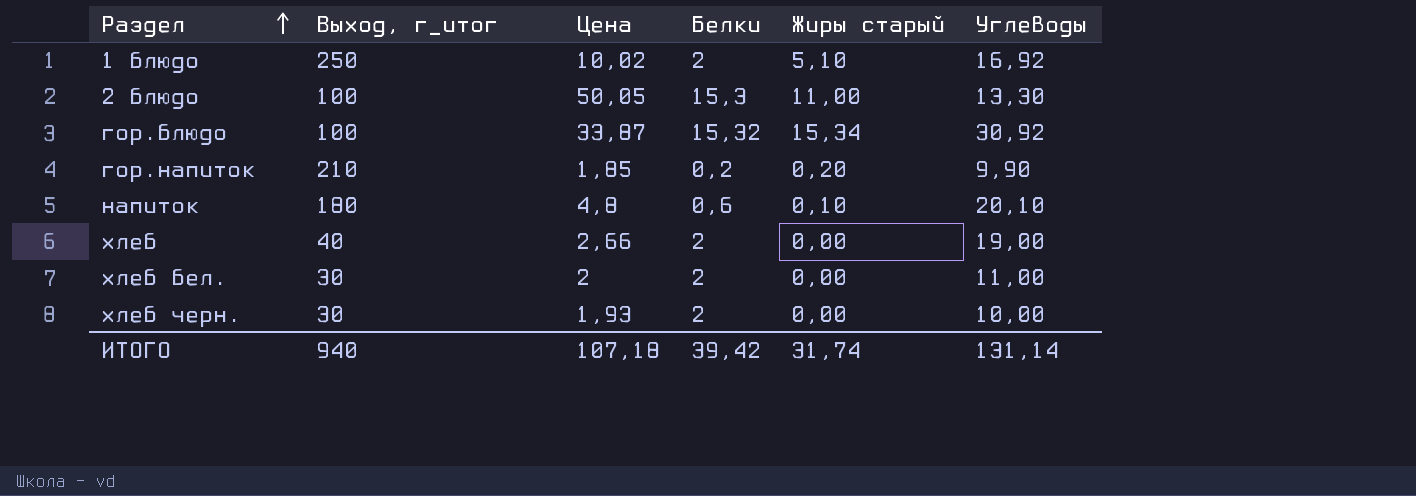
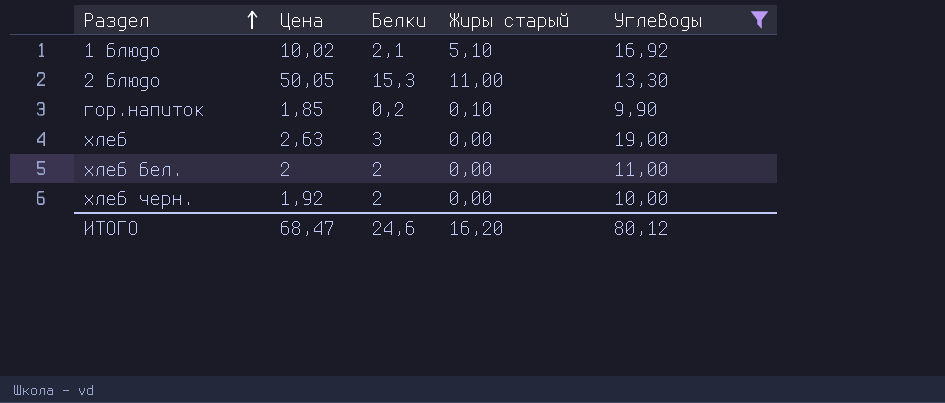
filter: none -> Углеводы <= 19,00
column Выход, г_итог | position: 2 -> none
1 блюдо | Белки: 2 -> 2,1
гор.напиток | Жиры старый: 0,20 -> 0,10
хлеб | Цена: 2,66 -> 2,63
хлеб | Белки: 2 -> 3
хлеб черн. | Цена: 1,93 -> 1,92
ИТОГО | Цена: 107,18 -> 68,47
ИТОГО | Белки: 39,42 -> 24,6
ИТОГО | Жиры старый: 31,74 -> 16,20
ИТОГО | Углеводы: 131,14 -> 80,12

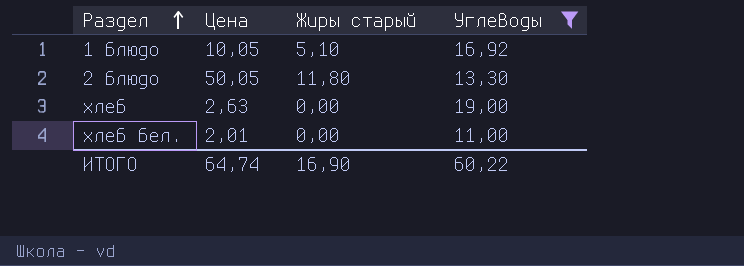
column Белки | position: 3 -> none
row гор.напиток: 1,85 | 0,2 | 0,10 | 9,90 -> none
row хлеб черн.: 1,92 | 2 | 0,00 | 10,00 -> none
1 блюдо | Цена: 10,02 -> 10,05
2 блюдо | Жиры старый: 11,00 -> 11,80
хлеб бел. | Цена: 2 -> 2,01
ИТОГО | Цена: 68,47 -> 64,74
ИТОГО | Жиры старый: 16,20 -> 16,90
ИТОГО | Углеводы: 80,12 -> 60,22

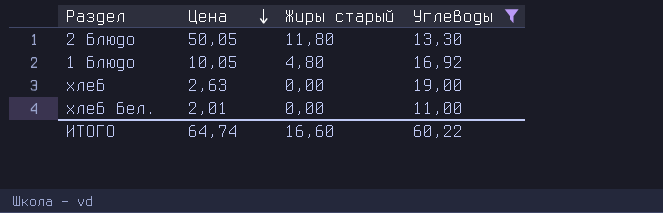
row order: Раздел ascending -> Цена descending
1 блюдо | Жиры старый: 5,10 -> 4,80
ИТОГО | Жиры старый: 16,90 -> 16,60

